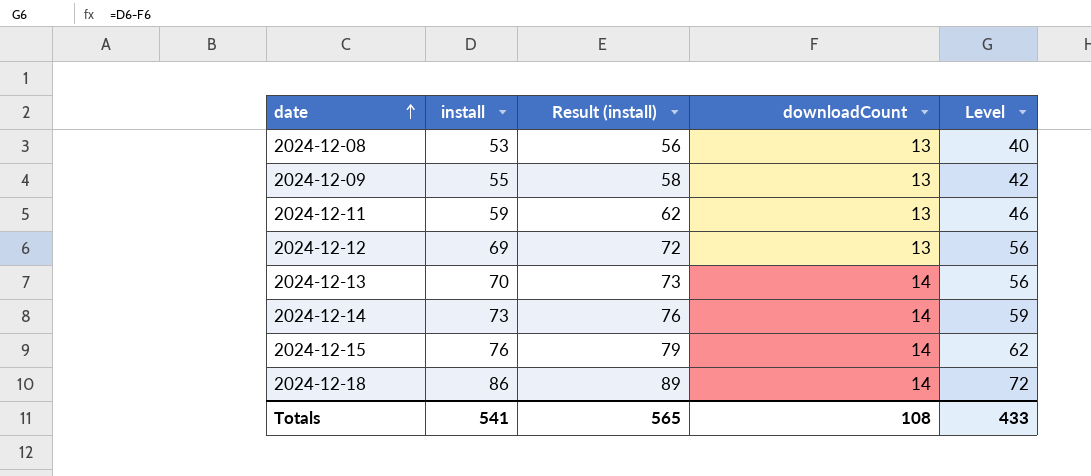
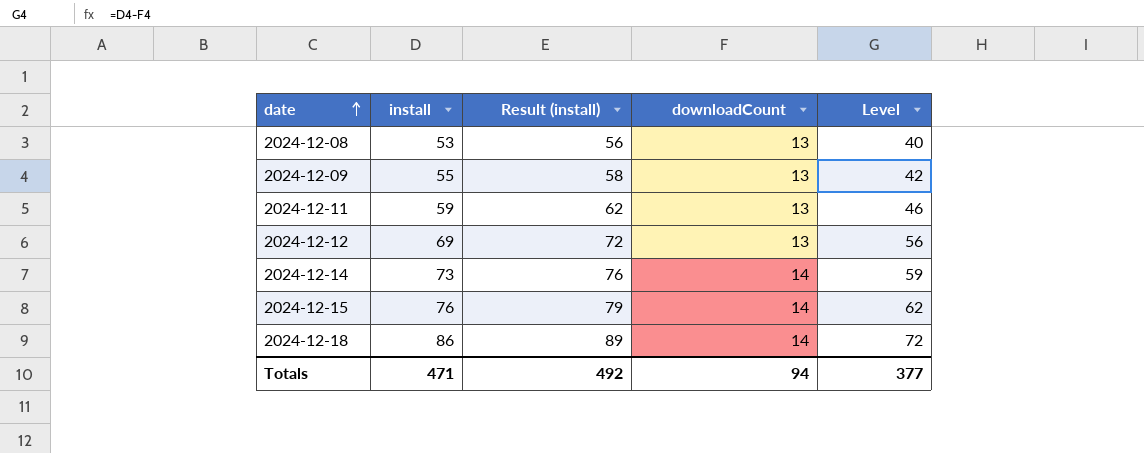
row 2024-12-13: 70 | 73 | 14 | 56 -> none
Totals | install: 541 -> 471
Totals | Result (install): 565 -> 492
Totals | downloadCount: 108 -> 94
Totals | Level: 433 -> 377

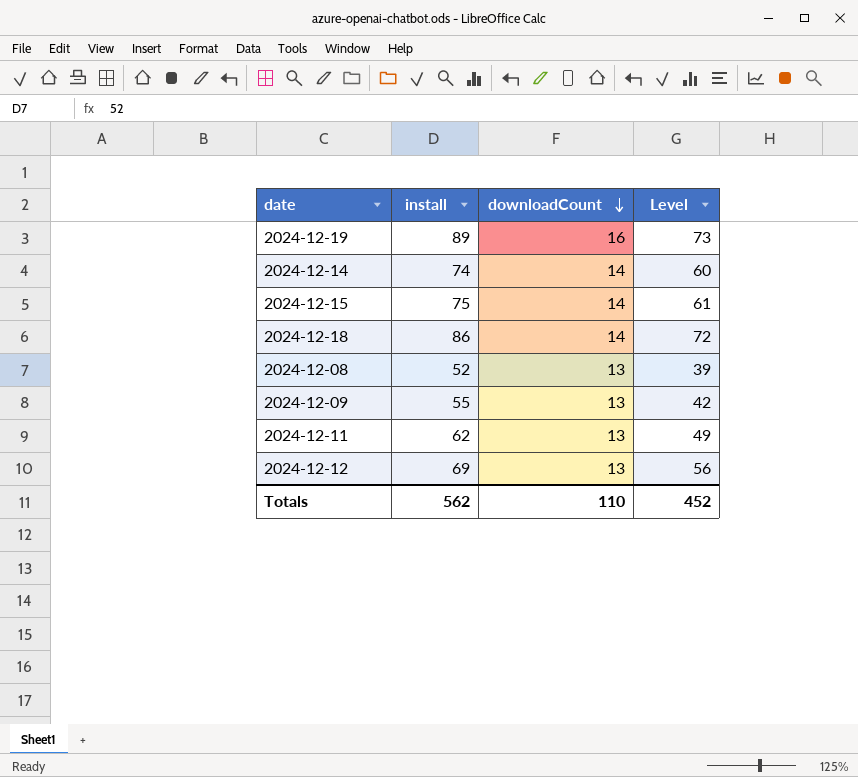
row order: date ascending -> downloadCount descending
column Result (install) | formula: [install] + 3 -> none
row 2024-12-19: none -> 89 | 16 | 73
2024-12-14 | install: 73 -> 74
2024-12-14 | Level: 59 -> 60
2024-12-15 | install: 76 -> 75
2024-12-15 | Level: 62 -> 61
2024-12-08 | install: 53 -> 52
2024-12-08 | Level: 40 -> 39
2024-12-11 | install: 59 -> 62
2024-12-11 | Level: 46 -> 49
Totals | install: 471 -> 562
Totals | downloadCount: 94 -> 110
Totals | Level: 377 -> 452

